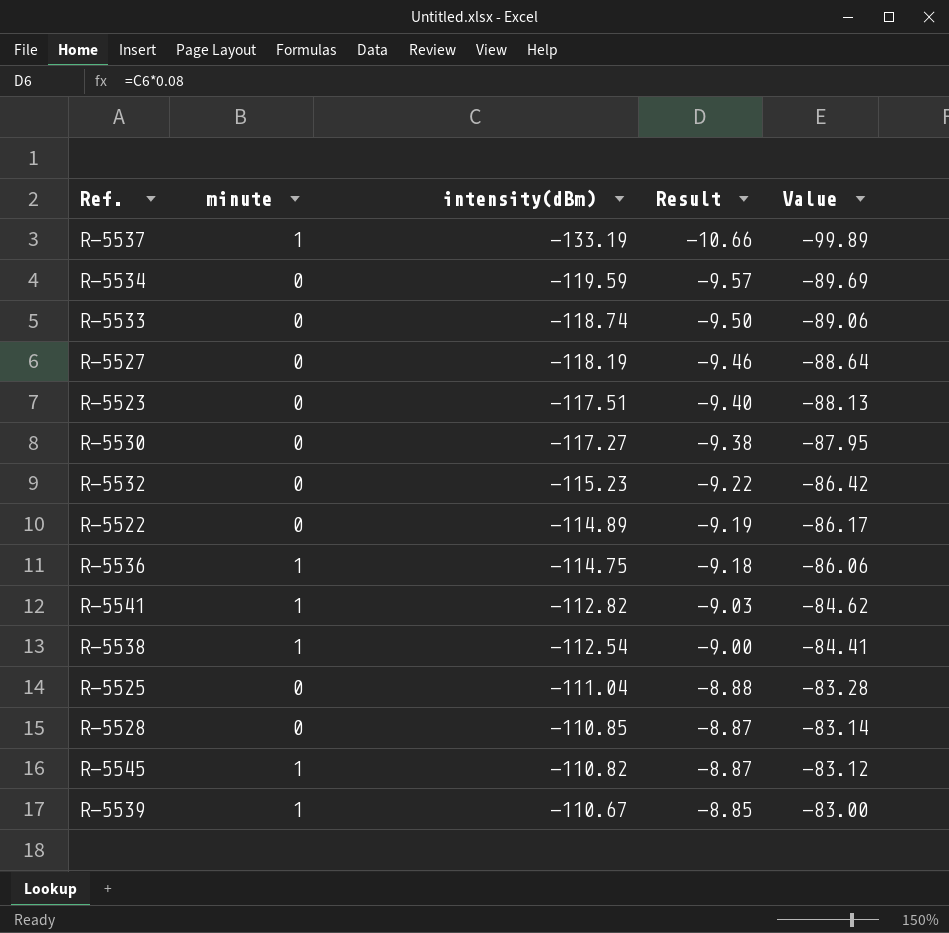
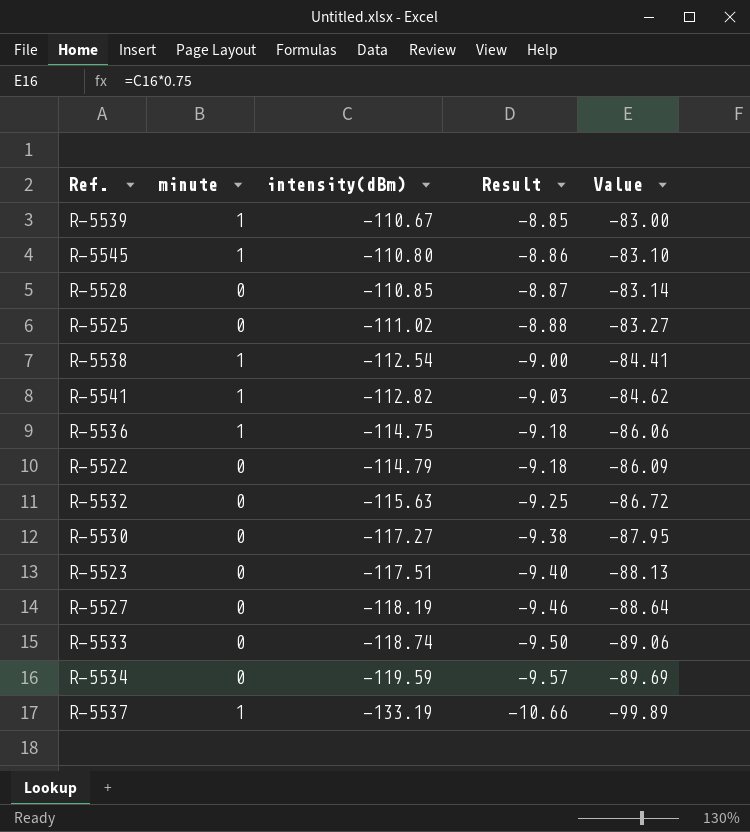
row order: intensity(dBm) ascending -> intensity(dBm) descending
R-5545 | intensity(dBm): -110.82 -> -110.80
R-5545 | Result: -8.87 -> -8.86
R-5545 | Value: -83.12 -> -83.10
R-5525 | intensity(dBm): -111.04 -> -111.02
R-5525 | Value: -83.28 -> -83.27
R-5522 | intensity(dBm): -114.89 -> -114.79
R-5522 | Result: -9.19 -> -9.18
R-5522 | Value: -86.17 -> -86.09
R-5532 | intensity(dBm): -115.23 -> -115.63
R-5532 | Result: -9.22 -> -9.25
R-5532 | Value: -86.42 -> -86.72

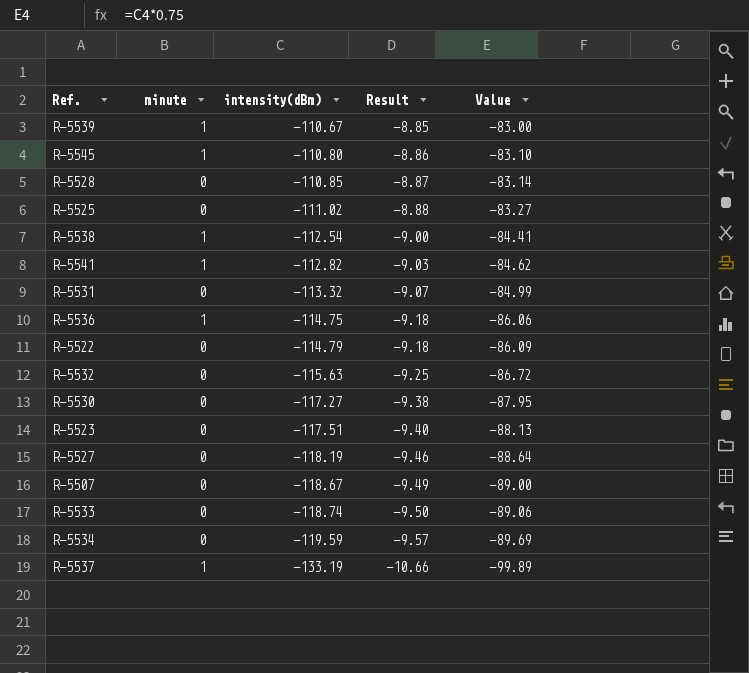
row R-5531: none -> 0 | -113.32 | -9.07 | -84.99
row R-5507: none -> 0 | -118.67 | -9.49 | -89.00

